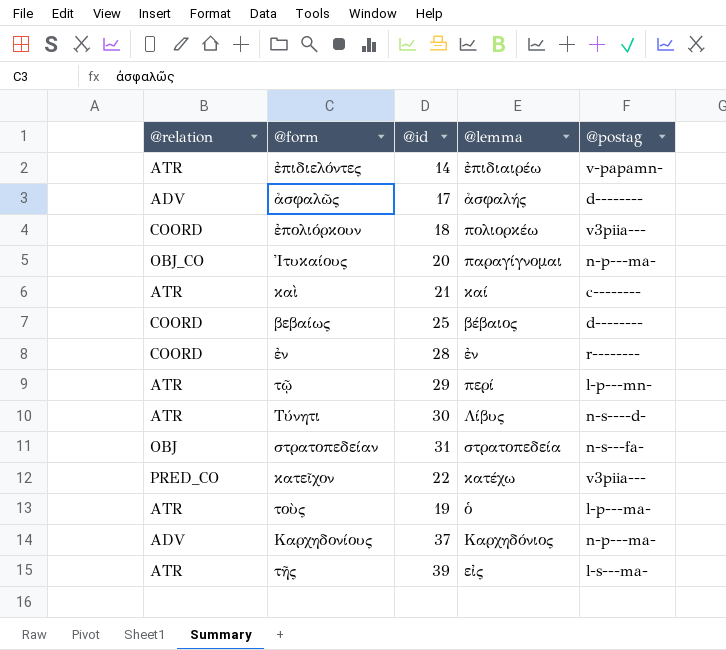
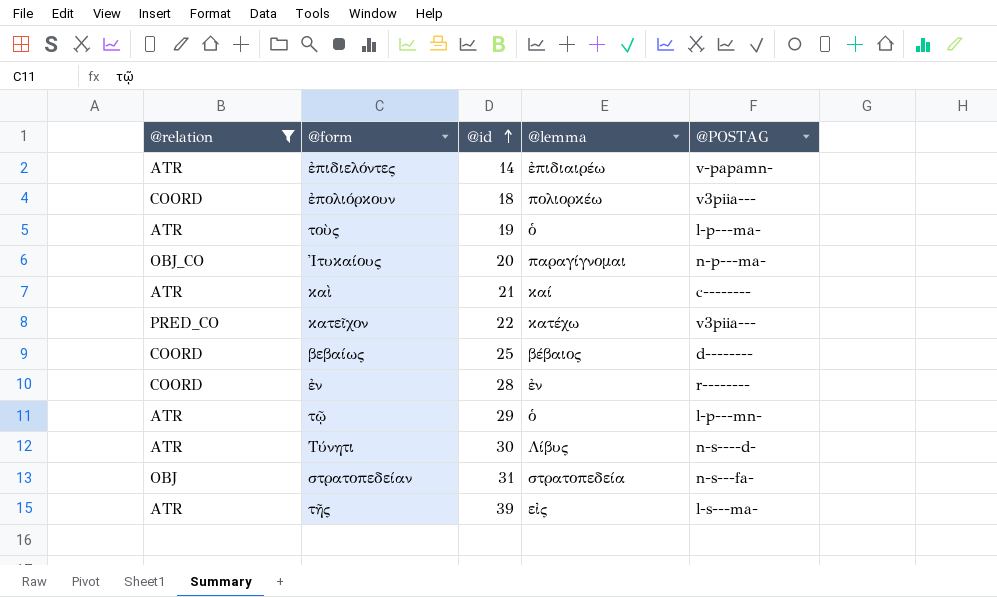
filter: none -> @relation != ADV
row order: none -> @id ascending
column name: @postag -> @POSTAG
τῷ | @lemma: περί -> ὁ

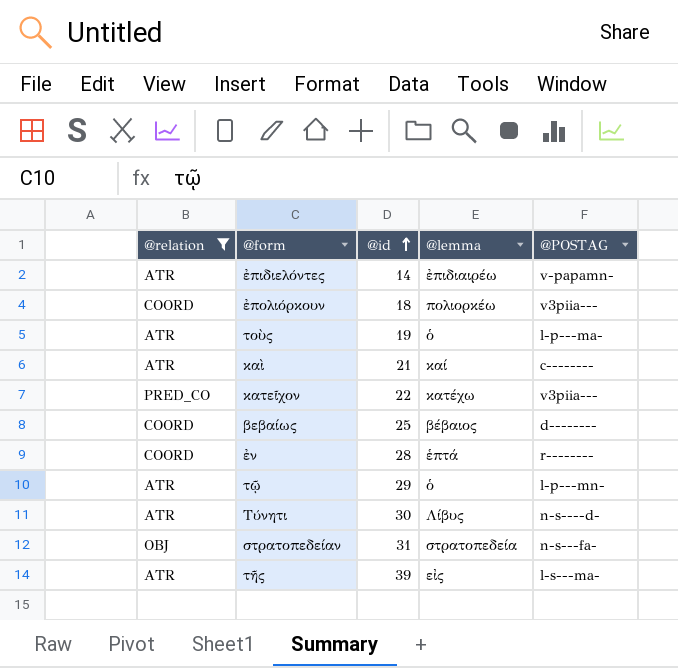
row Ἰτυκαίους: OBJ_CO | 20 | παραγίγνομαι | n-p---ma- -> none
ἐν | @lemma: ἐν -> ἑπτά

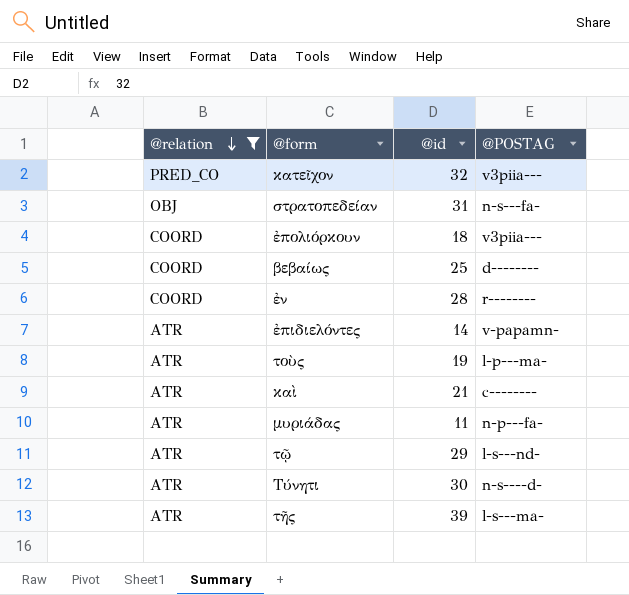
row order: @id ascending -> @relation descending
column @lemma | position: 4 -> none
κατεῖχον | @id: 22 -> 32
row μυριάδας: none -> ATR | 11 | n-p---fa-
τῷ | @POSTAG: l-p---mn- -> l-s---nd-

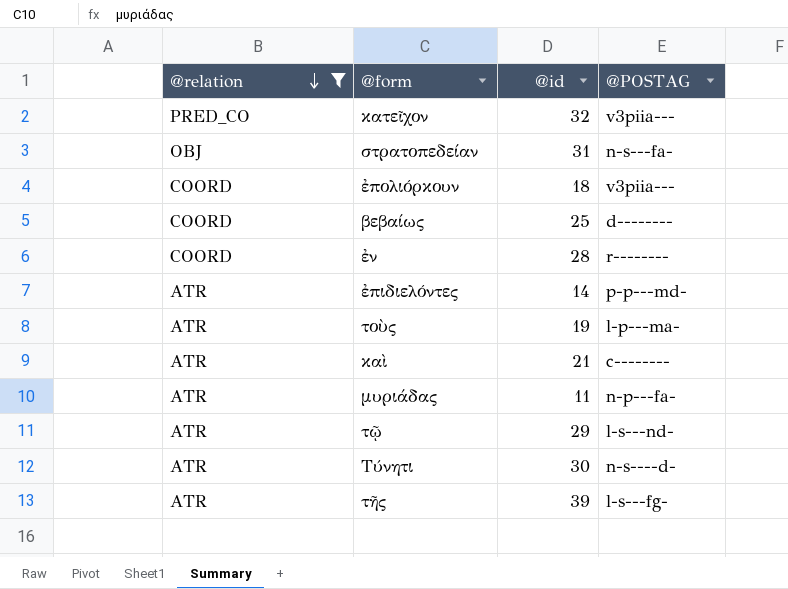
ἐπιδιελόντες | @POSTAG: v-papamn- -> p-p---md-
τῆς | @POSTAG: l-s---ma- -> l-s---fg-

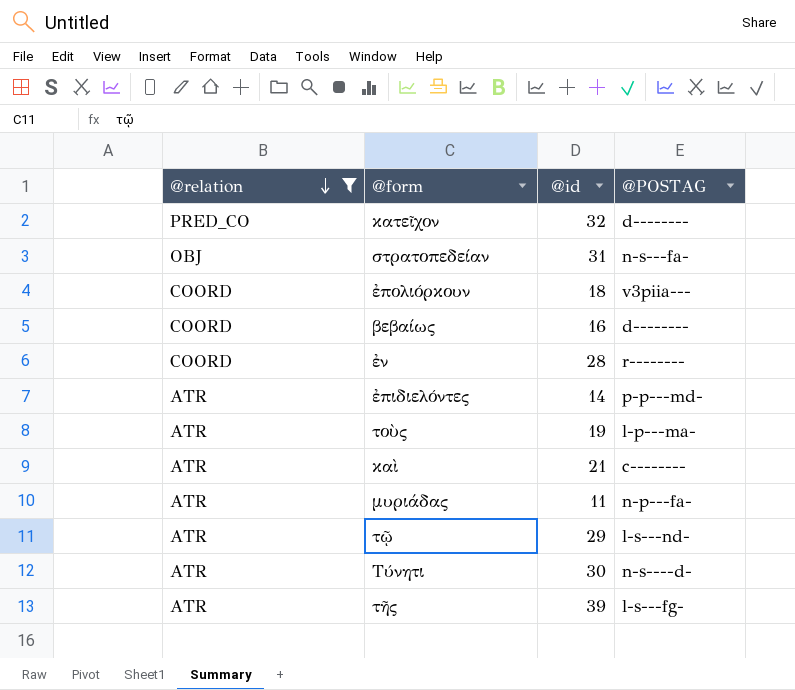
κατεῖχον | @POSTAG: v3piia--- -> d--------
βεβαίως | @id: 25 -> 16

